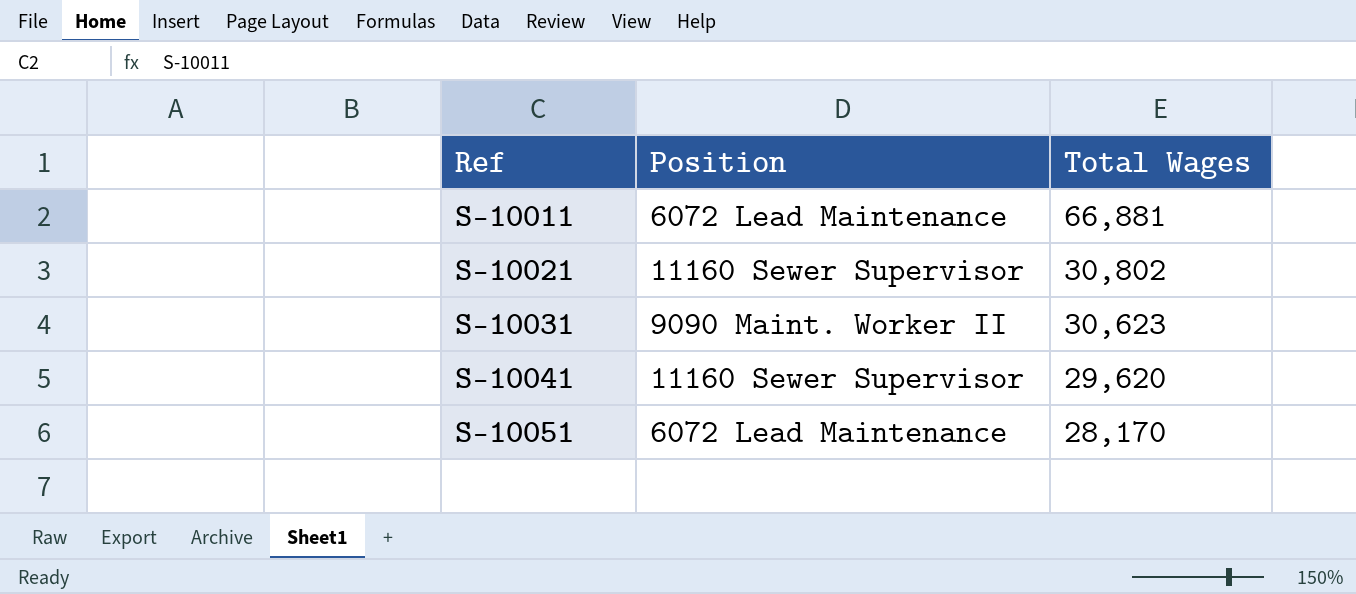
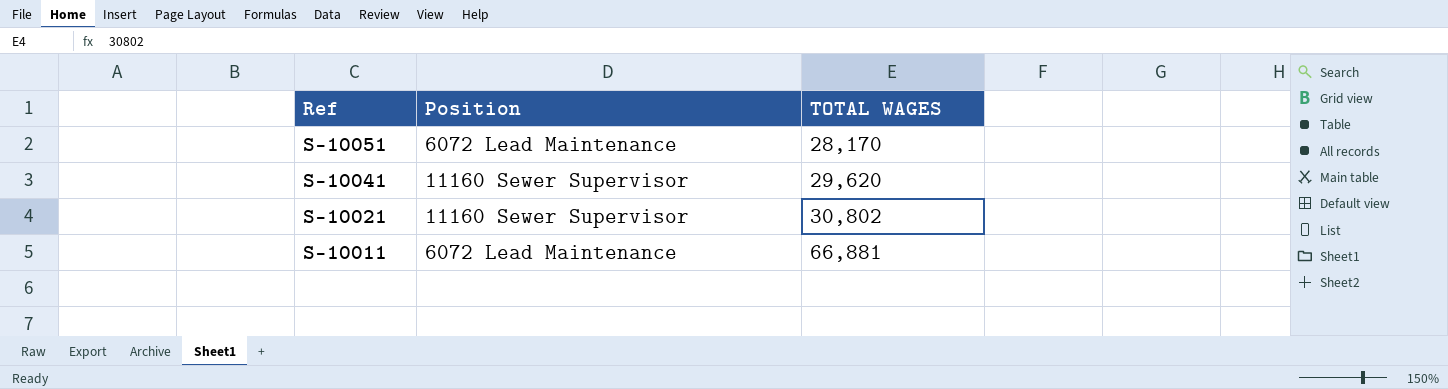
row order: Ref ascending -> Ref descending
column name: Total Wages -> TOTAL WAGES
row S-10031: 9090 Maint. Worker II | 30,623 -> none

